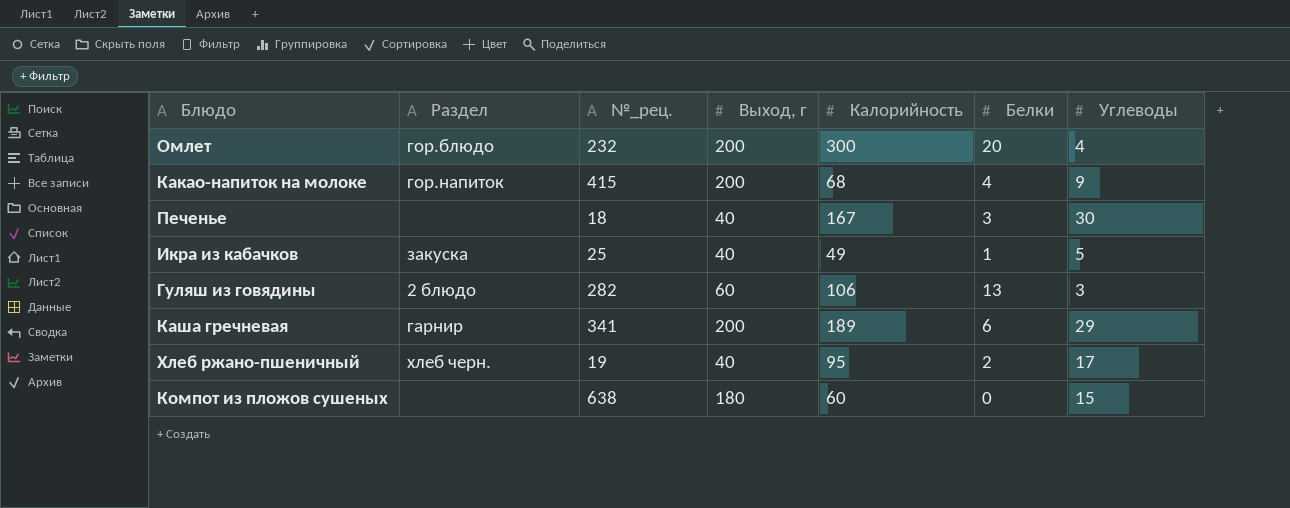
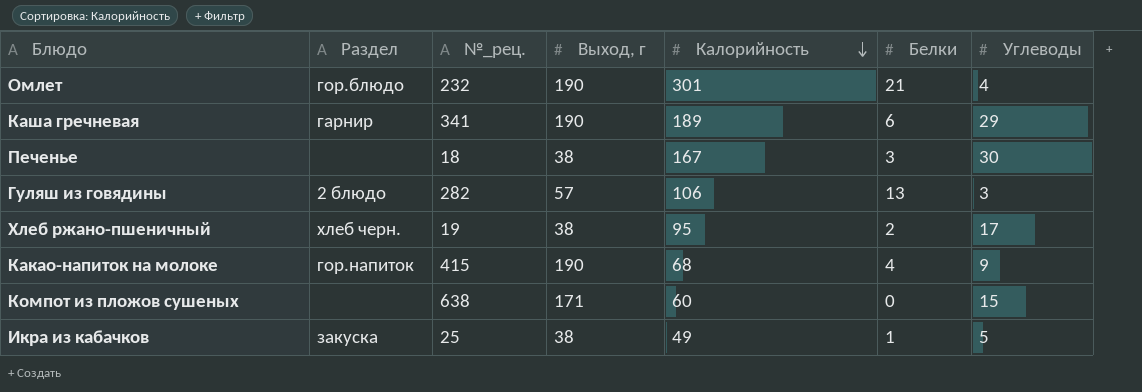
row order: none -> Калорийность descending
Омлет | Выход, г: 200 -> 190
Омлет | Калорийность: 300 -> 301
Омлет | Белки: 20 -> 21
Каша гречневая | Выход, г: 200 -> 190
Печенье | Выход, г: 40 -> 38
Гуляш из говядины | Выход, г: 60 -> 57
Хлеб ржано-пшеничный | Выход, г: 40 -> 38
Какао-напиток на молоке | Выход, г: 200 -> 190
Компот из пложов сушеных | Выход, г: 180 -> 171
Икра из кабачков | Выход, г: 40 -> 38

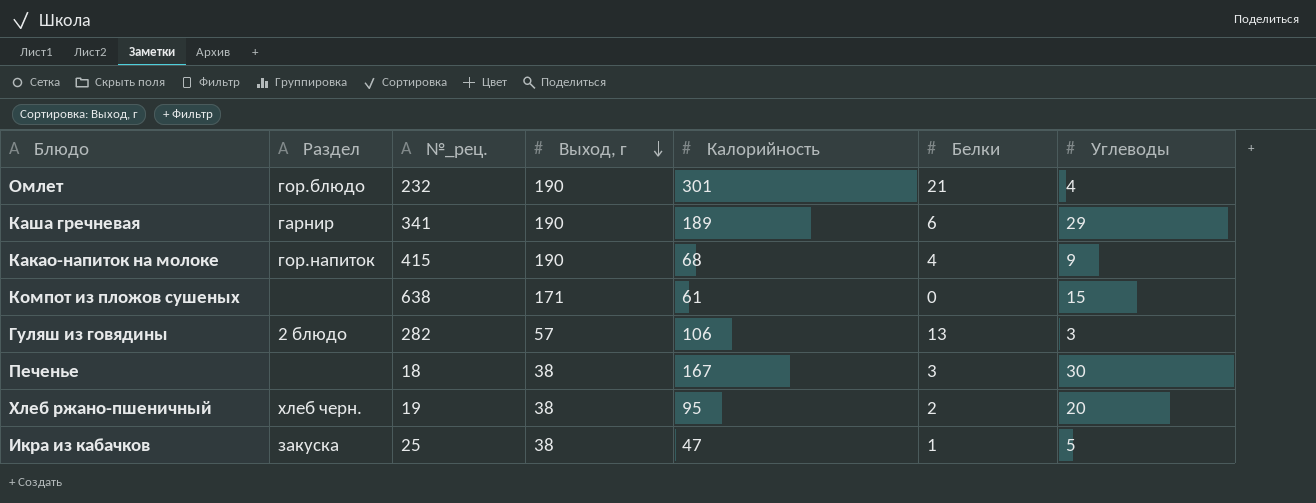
row order: Калорийность descending -> Выход, г descending
Компот из пложов сушеных | Калорийность: 60 -> 61
Хлеб ржано-пшеничный | Углеводы: 17 -> 20
Икра из кабачков | Калорийность: 49 -> 47

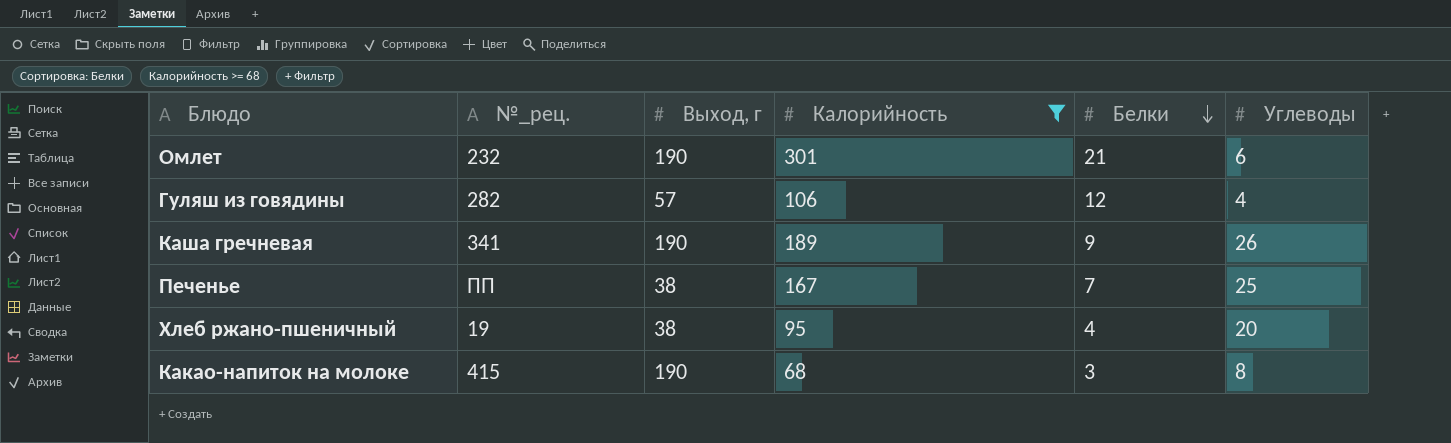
filter: none -> Калорийность >= 68
row order: Выход, г descending -> Белки descending
column Раздел | position: 2 -> none
Омлет | Углеводы: 4 -> 6
Гуляш из говядины | Белки: 13 -> 12
Гуляш из говядины | Углеводы: 3 -> 4
Каша гречневая | Белки: 6 -> 9
Каша гречневая | Углеводы: 29 -> 26
Печенье | №_рец.: 18 -> ПП
Печенье | Белки: 3 -> 7
Печенье | Углеводы: 30 -> 25
Хлеб ржано-пшеничный | Белки: 2 -> 4
Какао-напиток на молоке | Белки: 4 -> 3
Какао-напиток на молоке | Углеводы: 9 -> 8

